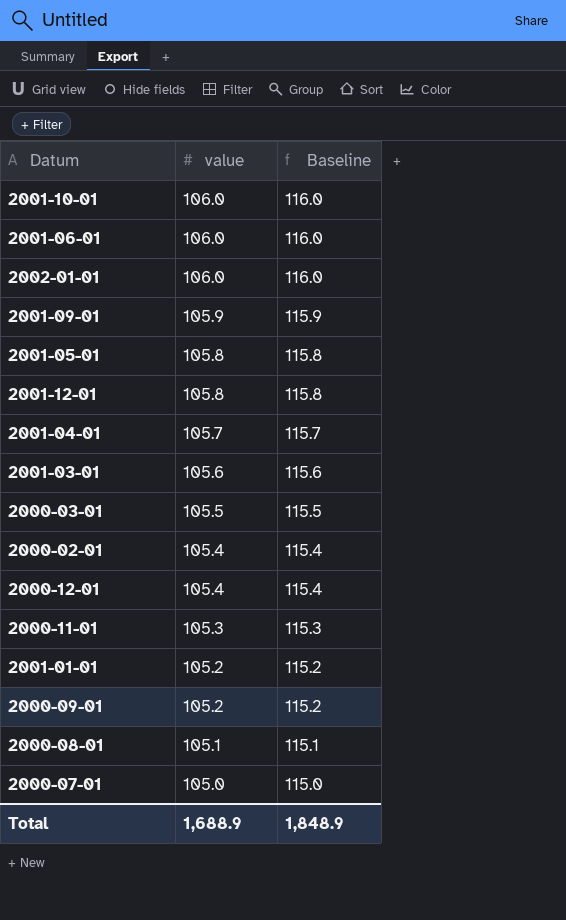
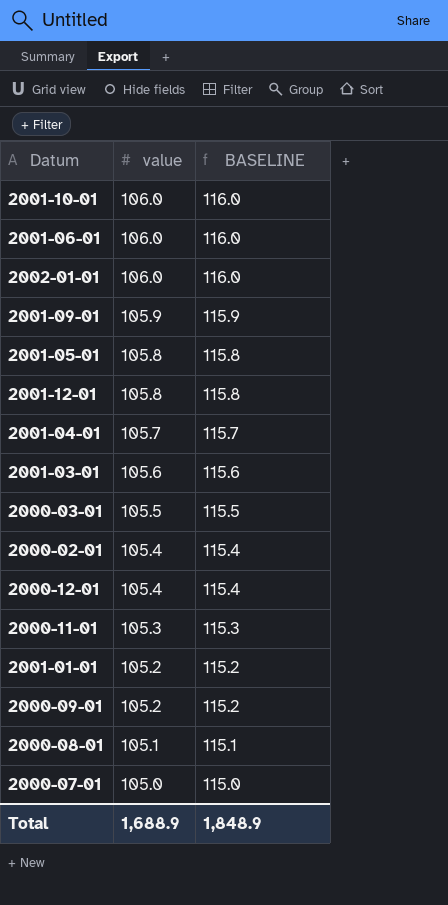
column name: Baseline -> BASELINE

